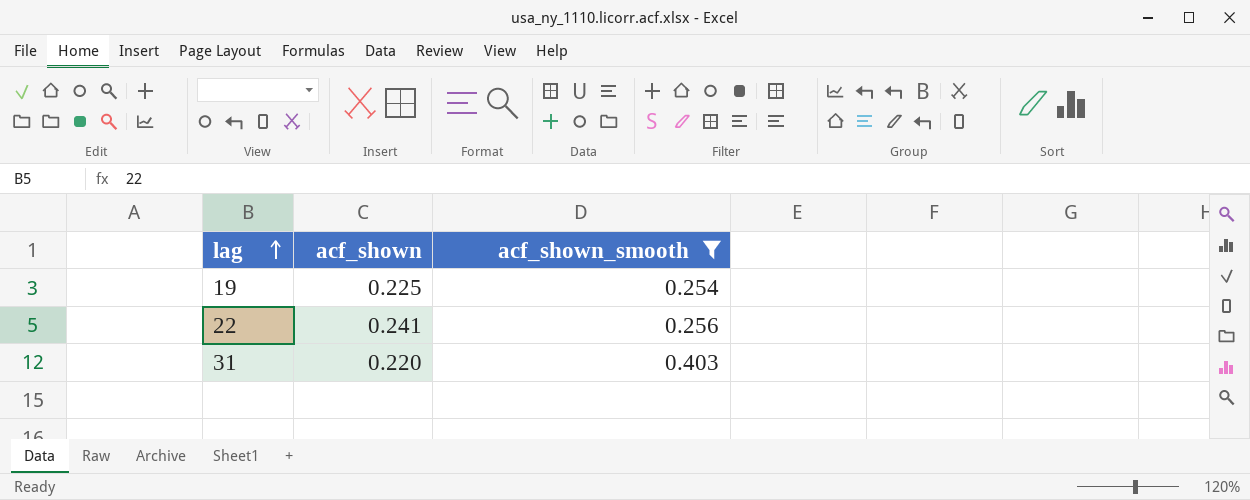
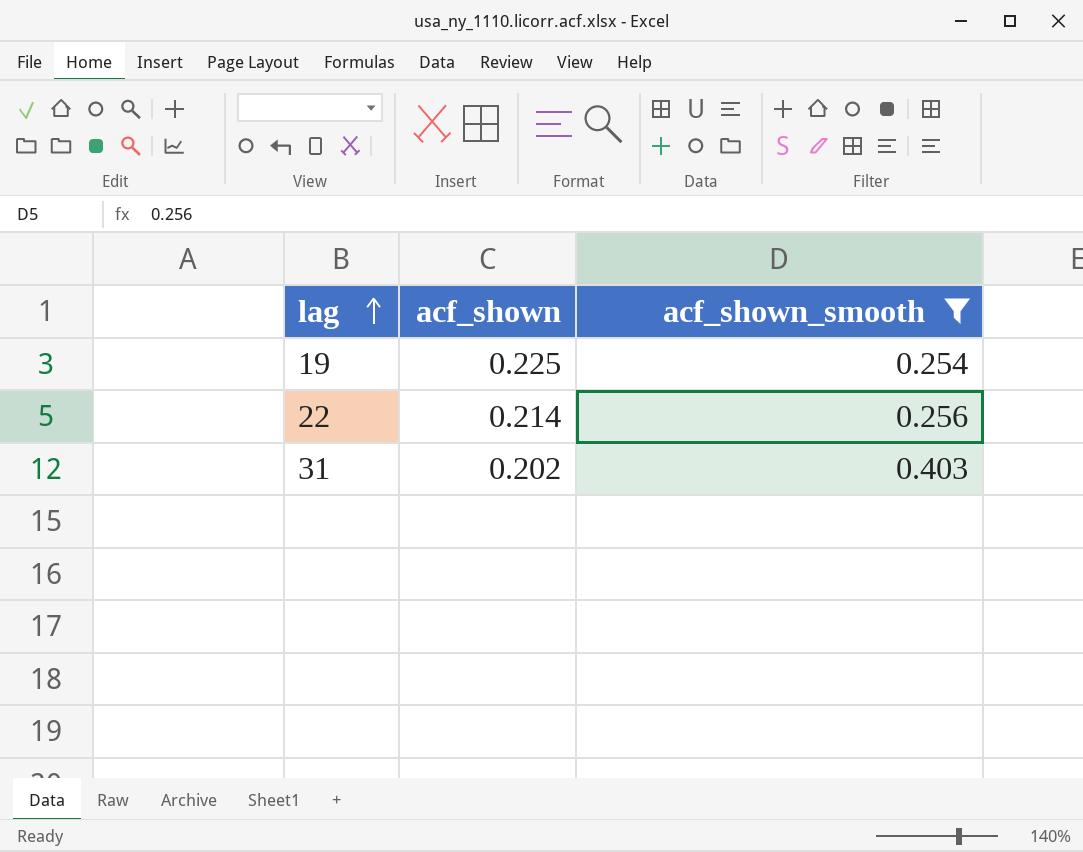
22 | acf_shown: 0.241 -> 0.214
31 | acf_shown: 0.220 -> 0.202

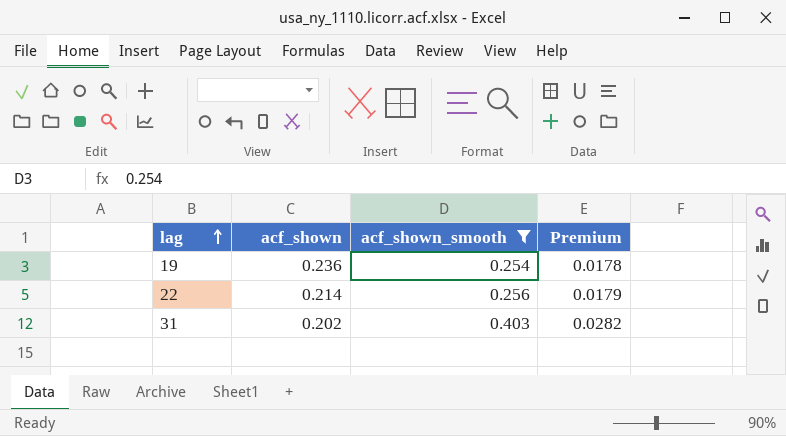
column Premium | formula: none -> [acf_shown_smooth] * 0.07
19 | acf_shown: 0.225 -> 0.236

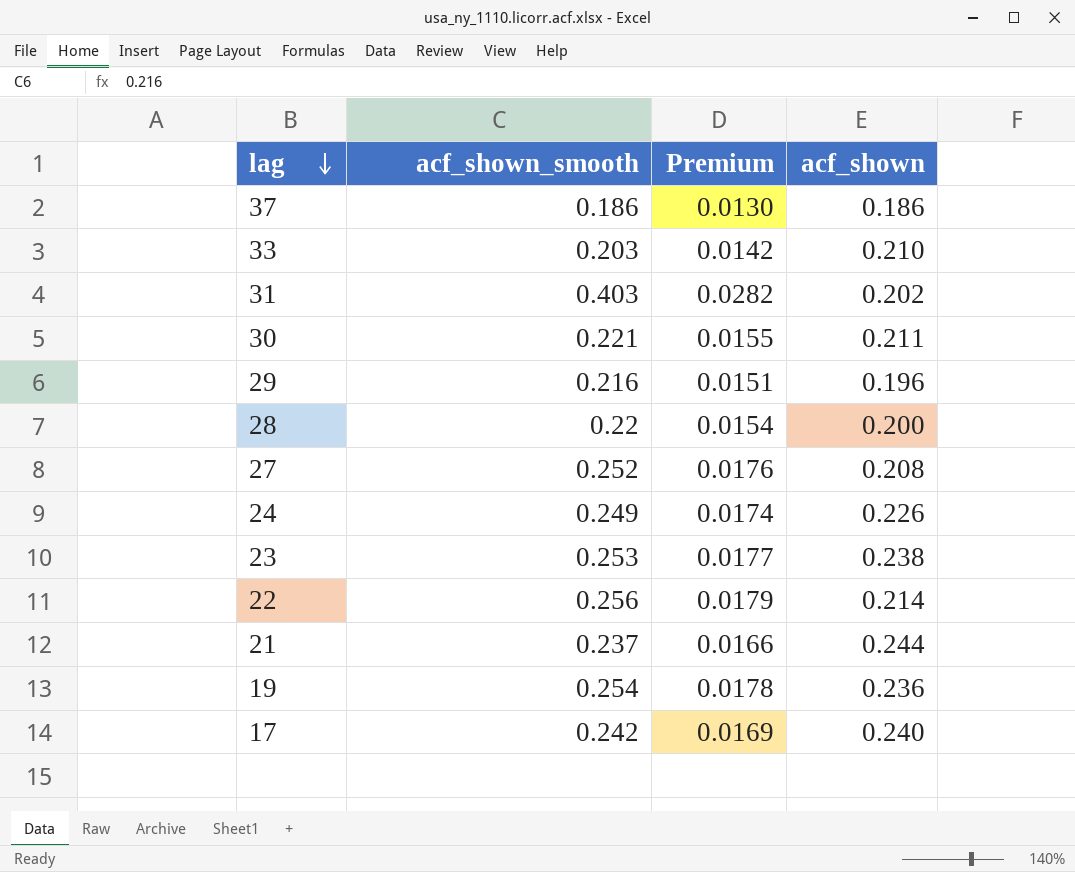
filter: acf_shown_smooth >= 0.254 -> none
row order: lag ascending -> lag descending
column acf_shown | position: 2 -> 4

